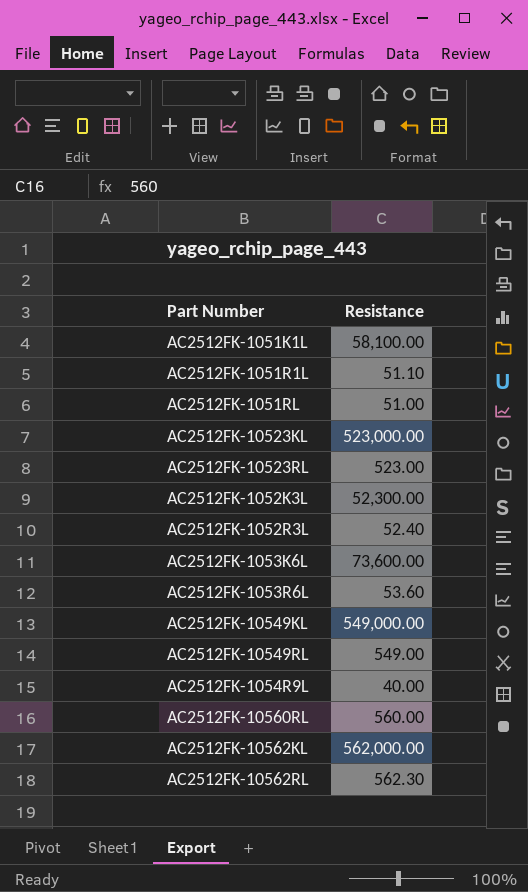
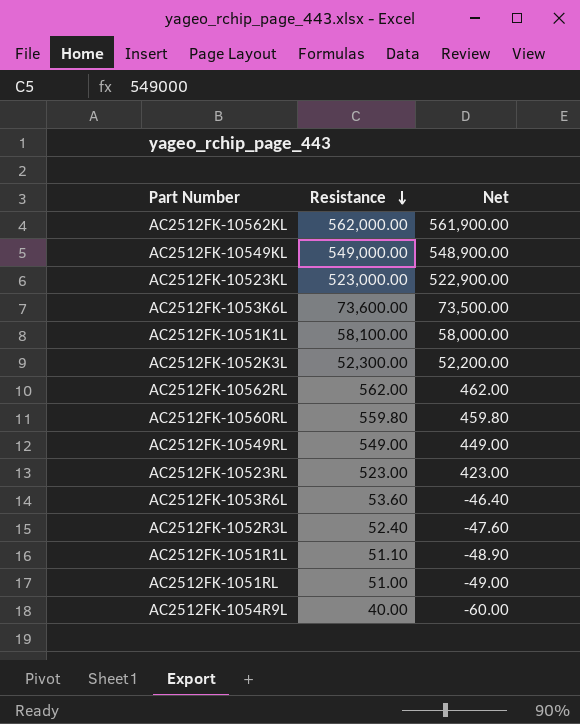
row order: none -> Resistance descending
column Net | formula: none -> [Resistance] - 100
AC2512FK-10562RL | Resistance: 562.30 -> 562.00
AC2512FK-10560RL | Resistance: 560.00 -> 559.80

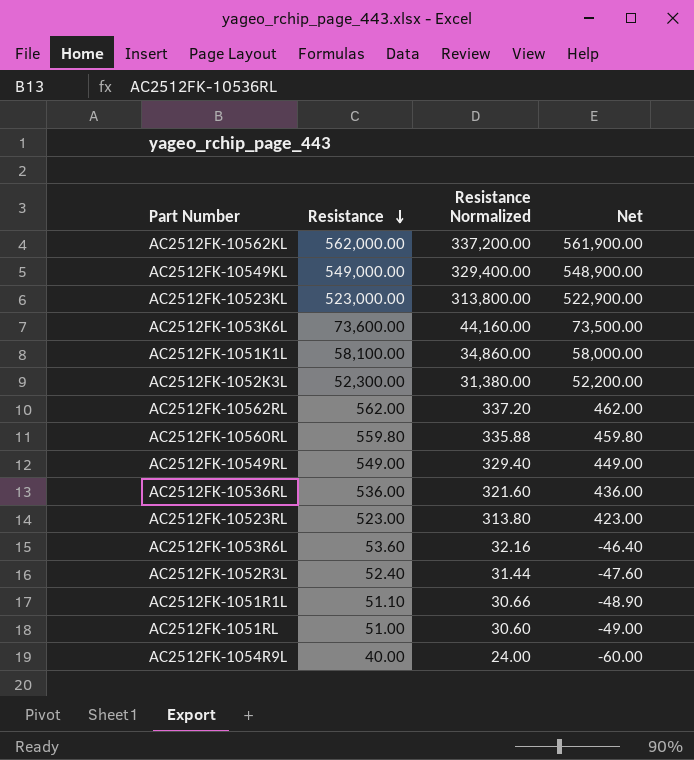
column Resistance Normalized | formula: none -> [Resistance] * 0.6
row AC2512FK-10536RL: none -> 536.00 | 321.60 | 436.00

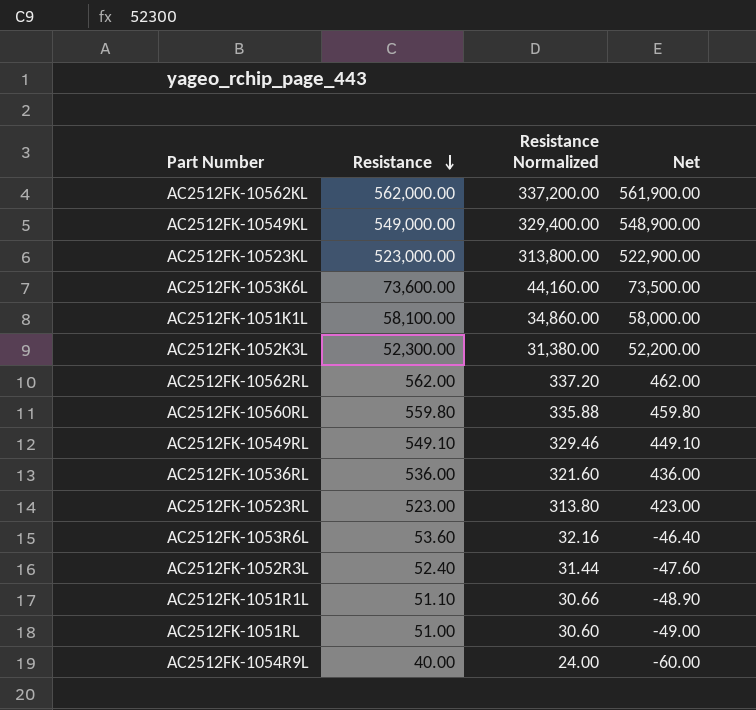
AC2512FK-10549RL | Resistance: 549.00 -> 549.10
AC2512FK-10549RL | Resistance Normalized: 329.40 -> 329.46
AC2512FK-10549RL | Net: 449.00 -> 449.10

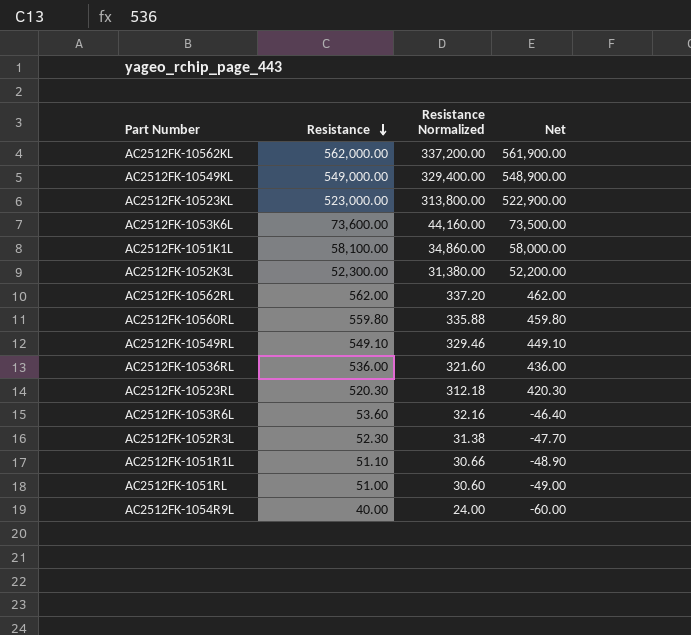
AC2512FK-10523RL | Resistance: 523.00 -> 520.30
AC2512FK-10523RL | Resistance Normalized: 313.80 -> 312.18
AC2512FK-10523RL | Net: 423.00 -> 420.30
AC2512FK-1052R3L | Resistance: 52.40 -> 52.30
AC2512FK-1052R3L | Resistance Normalized: 31.44 -> 31.38
AC2512FK-1052R3L | Net: -47.60 -> -47.70

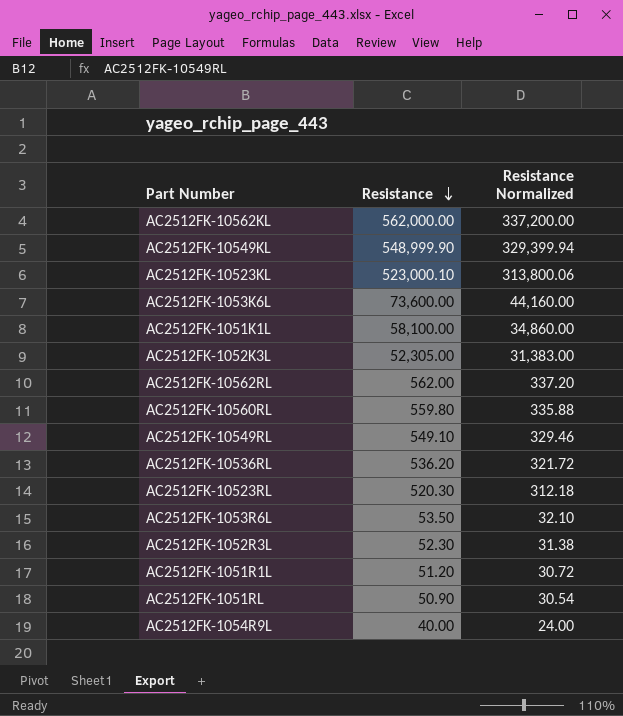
column Net | formula: [Resistance] - 100 -> none
AC2512FK-10549KL | Resistance: 549,000.00 -> 548,999.90
AC2512FK-10549KL | Resistance Normalized: 329,400.00 -> 329,399.94
AC2512FK-10523KL | Resistance: 523,000.00 -> 523,000.10
AC2512FK-10523KL | Resistance Normalized: 313,800.00 -> 313,800.06
AC2512FK-1052K3L | Resistance: 52,300.00 -> 52,305.00
AC2512FK-1052K3L | Resistance Normalized: 31,380.00 -> 31,383.00
AC2512FK-10536RL | Resistance: 536.00 -> 536.20
AC2512FK-10536RL | Resistance Normalized: 321.60 -> 321.72
AC2512FK-1053R6L | Resistance: 53.60 -> 53.50
AC2512FK-1053R6L | Resistance Normalized: 32.16 -> 32.10
AC2512FK-1051R1L | Resistance: 51.10 -> 51.20
AC2512FK-1051R1L | Resistance Normalized: 30.66 -> 30.72
AC2512FK-1051RL | Resistance: 51.00 -> 50.90
AC2512FK-1051RL | Resistance Normalized: 30.60 -> 30.54

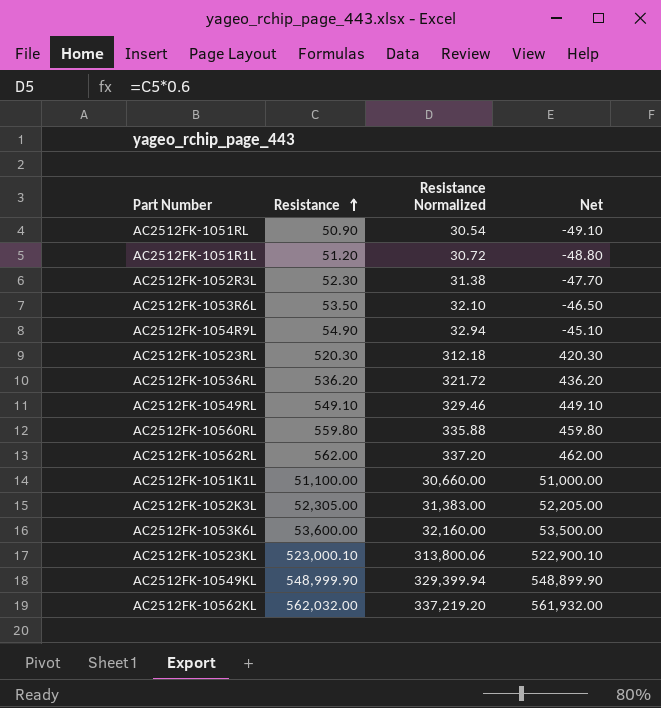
row order: Resistance descending -> Resistance ascending
column Net | formula: none -> [Resistance] - 100
AC2512FK-1054R9L | Resistance: 40.00 -> 54.90
AC2512FK-1054R9L | Resistance Normalized: 24.00 -> 32.94
AC2512FK-1051K1L | Resistance: 58,100.00 -> 51,100.00
AC2512FK-1051K1L | Resistance Normalized: 34,860.00 -> 30,660.00
AC2512FK-1053K6L | Resistance: 73,600.00 -> 53,600.00
AC2512FK-1053K6L | Resistance Normalized: 44,160.00 -> 32,160.00
AC2512FK-10562KL | Resistance: 562,000.00 -> 562,032.00
AC2512FK-10562KL | Resistance Normalized: 337,200.00 -> 337,219.20

